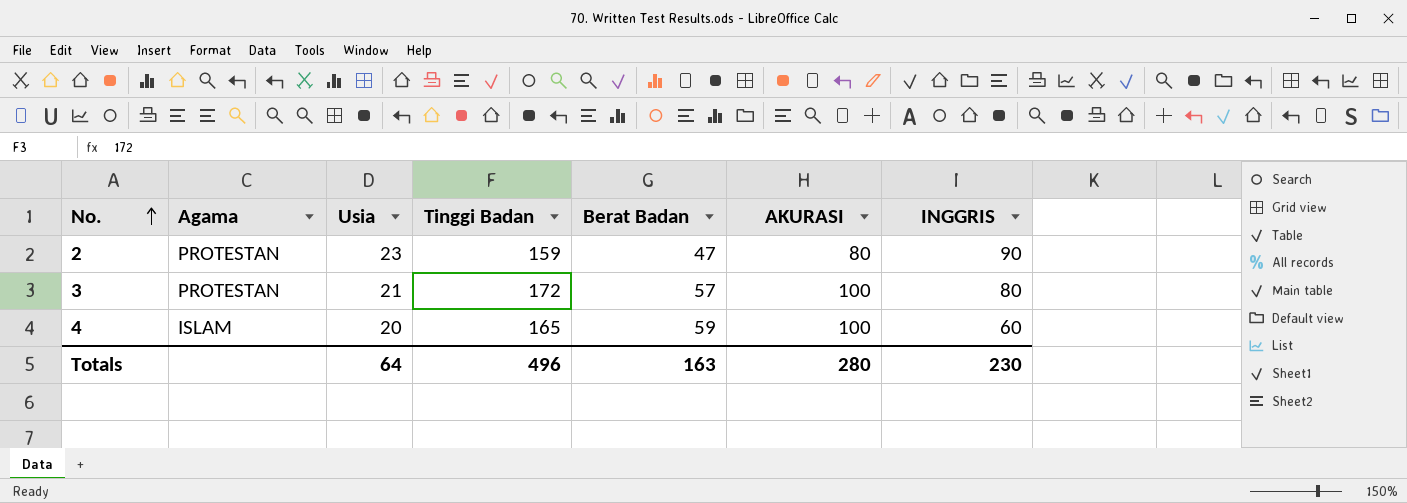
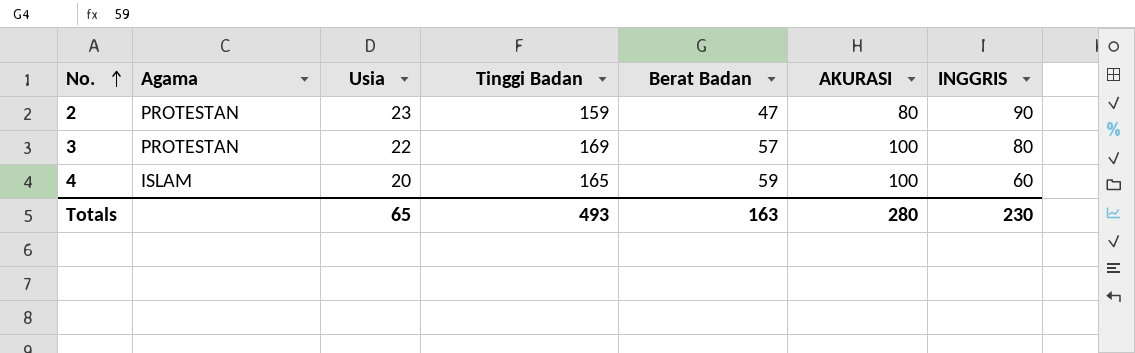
3 | Usia: 21 -> 22
3 | Tinggi Badan: 172 -> 169
Totals | Usia: 64 -> 65
Totals | Tinggi Badan: 496 -> 493

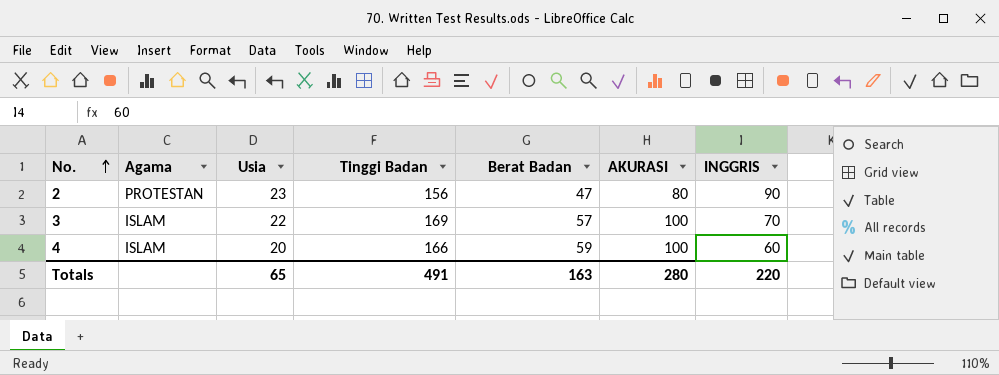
2 | Tinggi Badan: 159 -> 156
3 | Agama: PROTESTAN -> ISLAM
3 | INGGRIS: 80 -> 70
4 | Tinggi Badan: 165 -> 166
Totals | Tinggi Badan: 493 -> 491
Totals | INGGRIS: 230 -> 220

